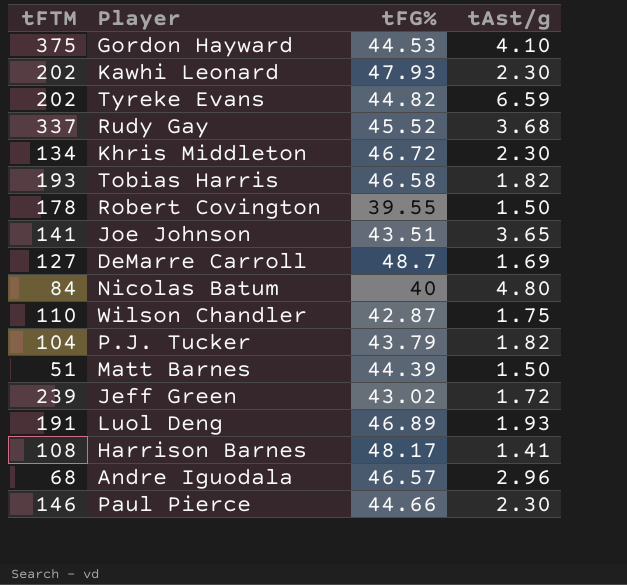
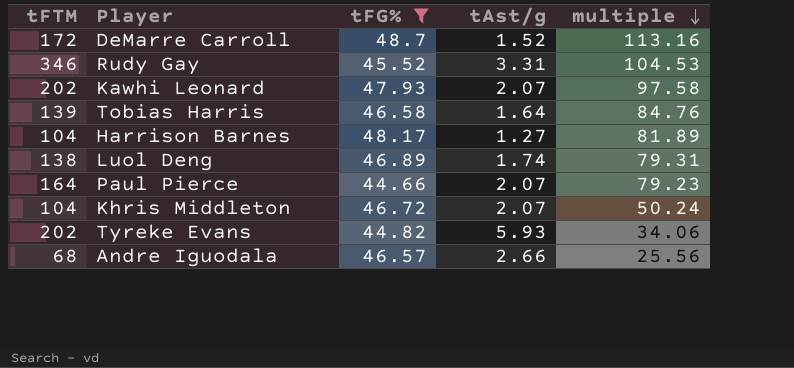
filter: none -> tFG% >= 44.66
row order: none -> multiple descending
column multiple | formula: none -> [tFTM] / [tAst/g]
DeMarre Carroll | tFTM: 127 -> 172
DeMarre Carroll | tAst/g: 1.69 -> 1.52
Rudy Gay | tFTM: 337 -> 346
Rudy Gay | tAst/g: 3.68 -> 3.31
Kawhi Leonard | tAst/g: 2.30 -> 2.07
Tobias Harris | tFTM: 193 -> 139
Tobias Harris | tAst/g: 1.82 -> 1.64
Harrison Barnes | tFTM: 108 -> 104
Harrison Barnes | tAst/g: 1.41 -> 1.27
Luol Deng | tFTM: 191 -> 138
Luol Deng | tAst/g: 1.93 -> 1.74
Paul Pierce | tFTM: 146 -> 164
Paul Pierce | tAst/g: 2.30 -> 2.07
Khris Middleton | tFTM: 134 -> 104
Khris Middleton | tAst/g: 2.30 -> 2.07
Tyreke Evans | tAst/g: 6.59 -> 5.93
Andre Iguodala | tAst/g: 2.96 -> 2.66

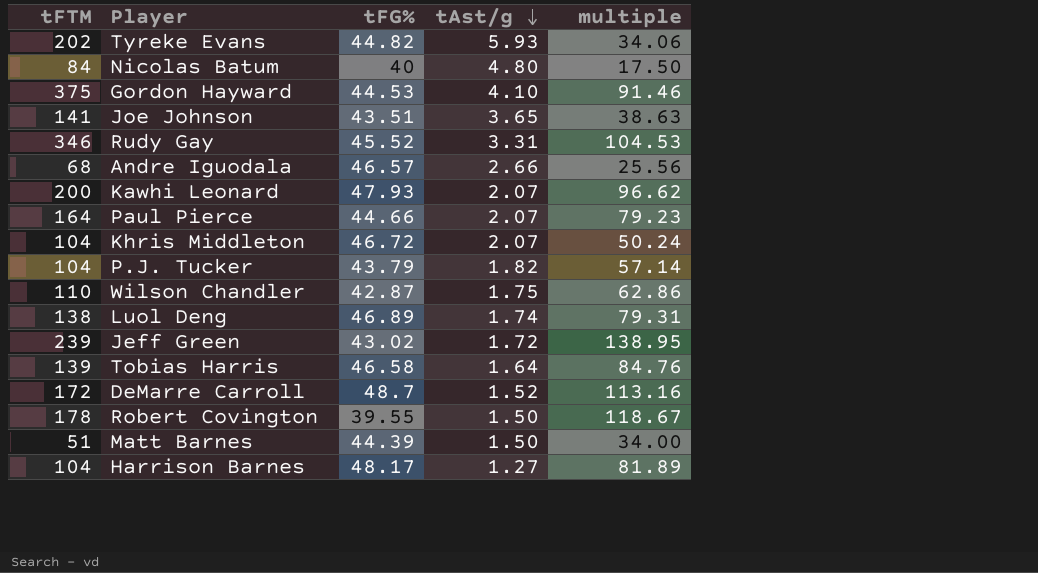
filter: tFG% >= 44.66 -> none
row order: multiple descending -> tAst/g descending
Kawhi Leonard | tFTM: 202 -> 200
Kawhi Leonard | multiple: 97.58 -> 96.62

